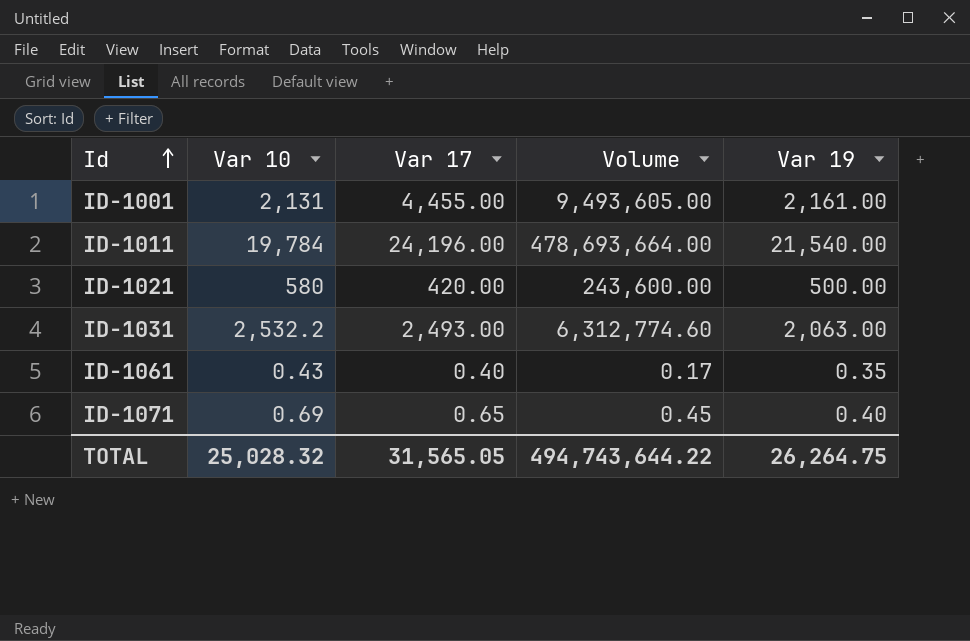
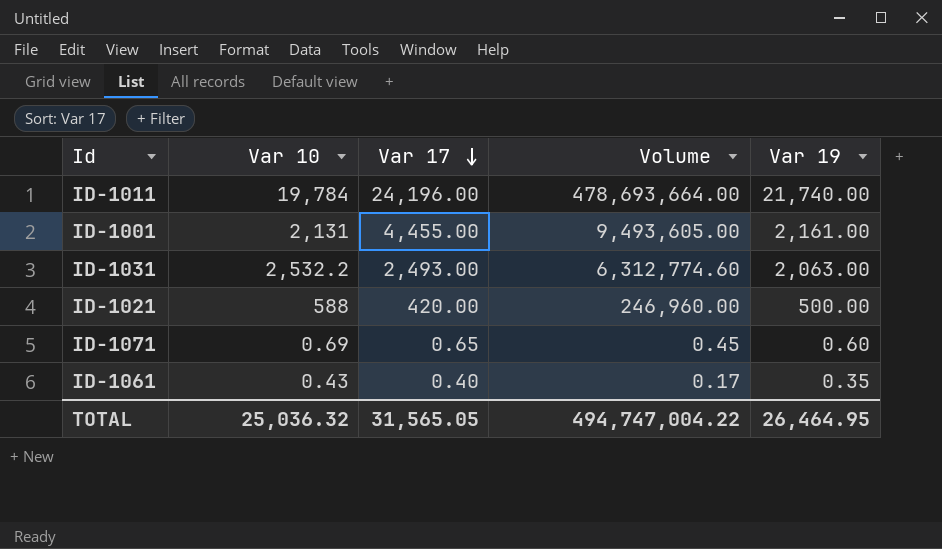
row order: Id ascending -> Var 17 descending
ID-1011 | Var 19: 21,540.00 -> 21,740.00
ID-1021 | Var 10: 580 -> 588
ID-1021 | Volume: 243,600.00 -> 246,960.00
ID-1071 | Var 19: 0.40 -> 0.60
TOTAL | Var 10: 25,028.32 -> 25,036.32
TOTAL | Volume: 494,743,644.22 -> 494,747,004.22
TOTAL | Var 19: 26,264.75 -> 26,464.95

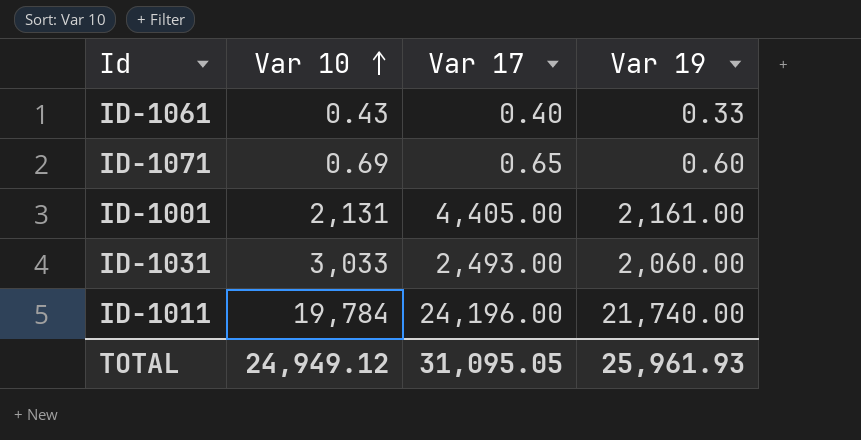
row order: Var 17 descending -> Var 10 ascending
column Volume | formula: [Var 10] * [Var 17] -> none
row ID-1021: 588 | 420.00 | 246,960.00 | 500.00 -> none
ID-1061 | Var 19: 0.35 -> 0.33
ID-1001 | Var 17: 4,455.00 -> 4,405.00
ID-1031 | Var 10: 2,532.2 -> 3,033
ID-1031 | Var 19: 2,063.00 -> 2,060.00
TOTAL | Var 10: 25,036.32 -> 24,949.12
TOTAL | Var 17: 31,565.05 -> 31,095.05
TOTAL | Var 19: 26,464.95 -> 25,961.93

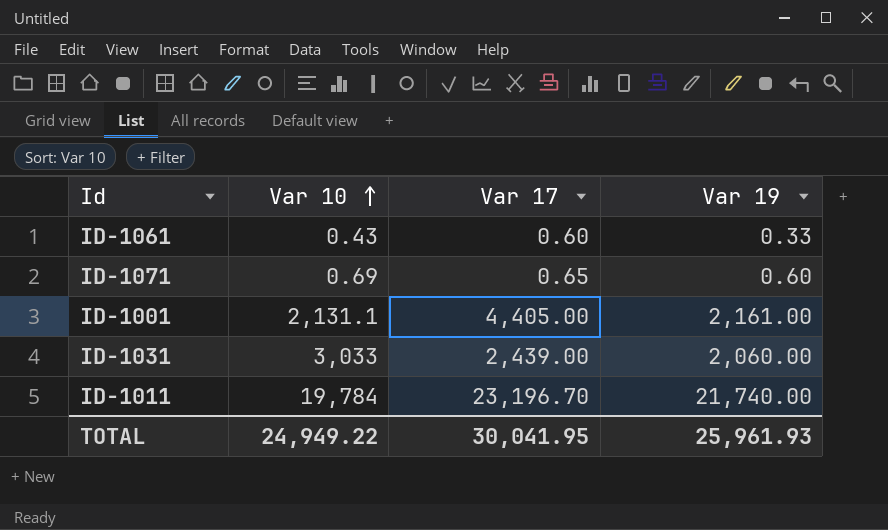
ID-1061 | Var 17: 0.40 -> 0.60
ID-1001 | Var 10: 2,131 -> 2,131.1
ID-1031 | Var 17: 2,493.00 -> 2,439.00
ID-1011 | Var 17: 24,196.00 -> 23,196.70
TOTAL | Var 10: 24,949.12 -> 24,949.22
TOTAL | Var 17: 31,095.05 -> 30,041.95

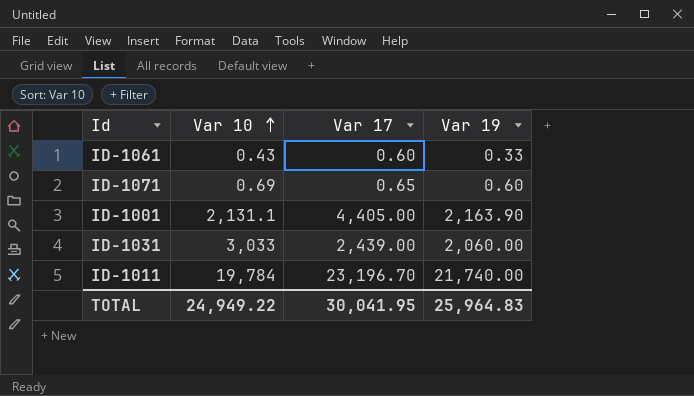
ID-1001 | Var 19: 2,161.00 -> 2,163.90
TOTAL | Var 19: 25,961.93 -> 25,964.83

